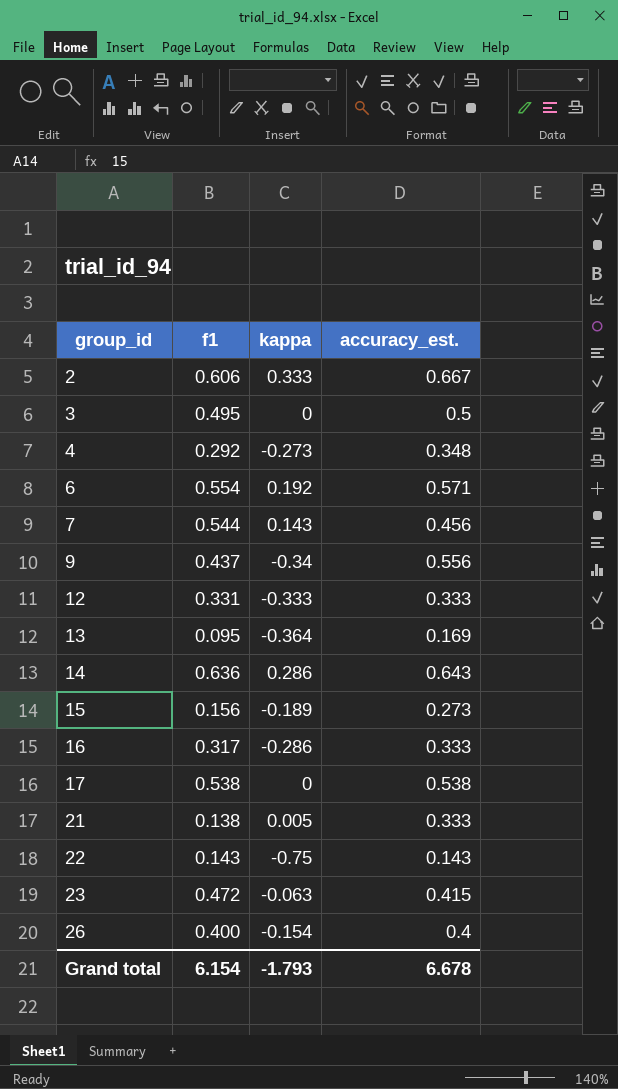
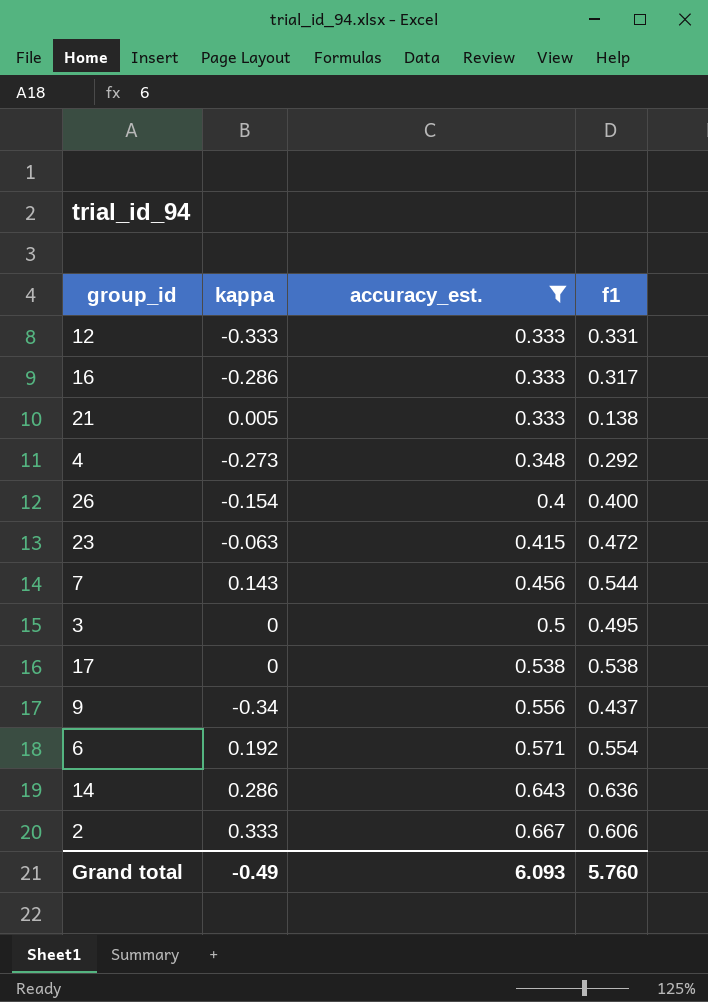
filter: none -> accuracy_est. >= 0.333
row order: group_id ascending -> accuracy_est. ascending
column f1 | position: 2 -> 4
Grand total | kappa: -1.793 -> -0.49
Grand total | accuracy_est.: 6.678 -> 6.093
Grand total | f1: 6.154 -> 5.760

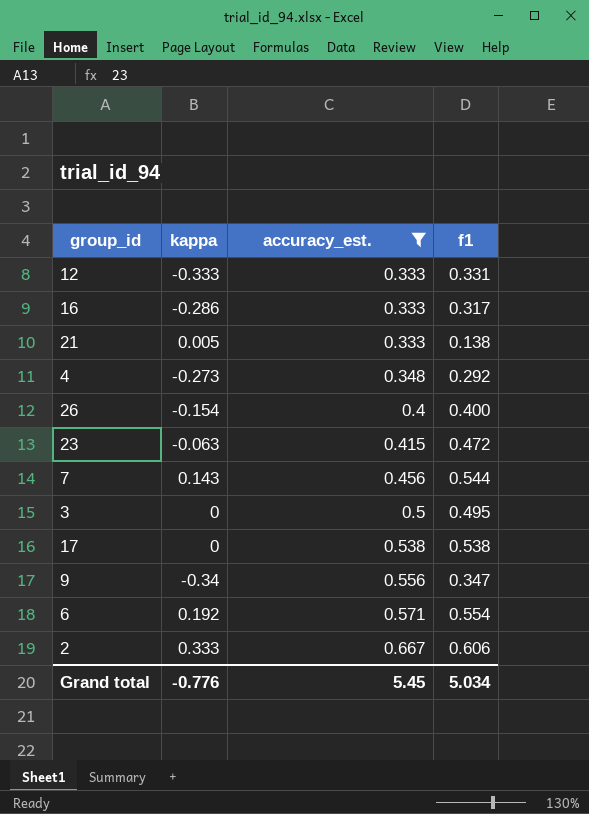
row 14: 0.286 | 0.643 | 0.636 -> none
9 | f1: 0.437 -> 0.347
Grand total | kappa: -0.49 -> -0.776
Grand total | accuracy_est.: 6.093 -> 5.45
Grand total | f1: 5.760 -> 5.034

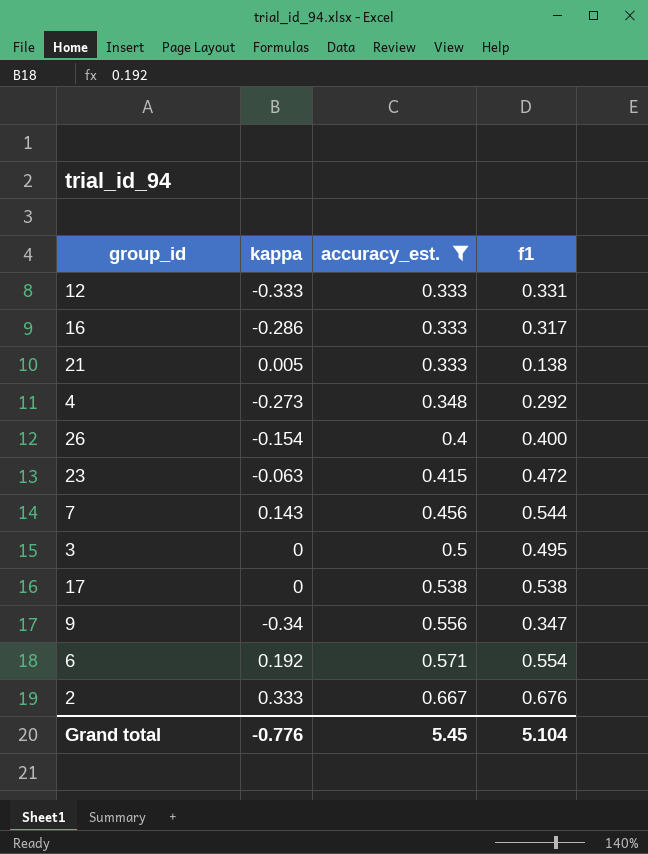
2 | f1: 0.606 -> 0.676
Grand total | f1: 5.034 -> 5.104

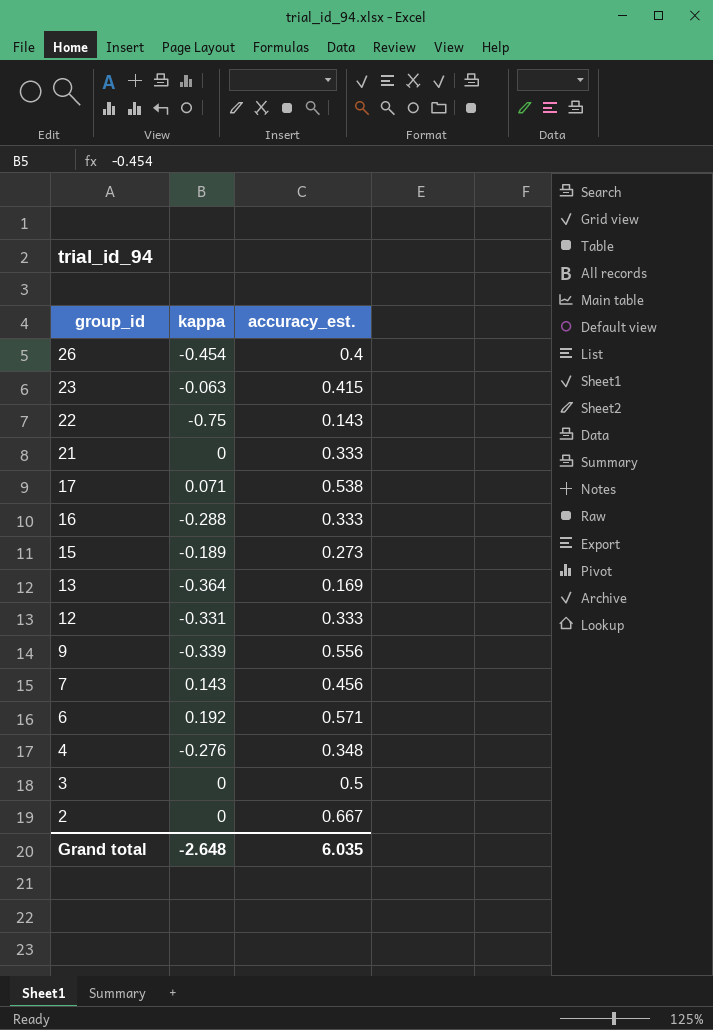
filter: accuracy_est. >= 0.333 -> none
row order: accuracy_est. ascending -> group_id descending
column f1 | position: 4 -> none
26 | kappa: -0.154 -> -0.454
21 | kappa: 0.005 -> 0
17 | kappa: 0 -> 0.071
16 | kappa: -0.286 -> -0.288
12 | kappa: -0.333 -> -0.331
9 | kappa: -0.34 -> -0.339
4 | kappa: -0.273 -> -0.276
2 | kappa: 0.333 -> 0
Grand total | kappa: -0.776 -> -2.648
Grand total | accuracy_est.: 5.45 -> 6.035

